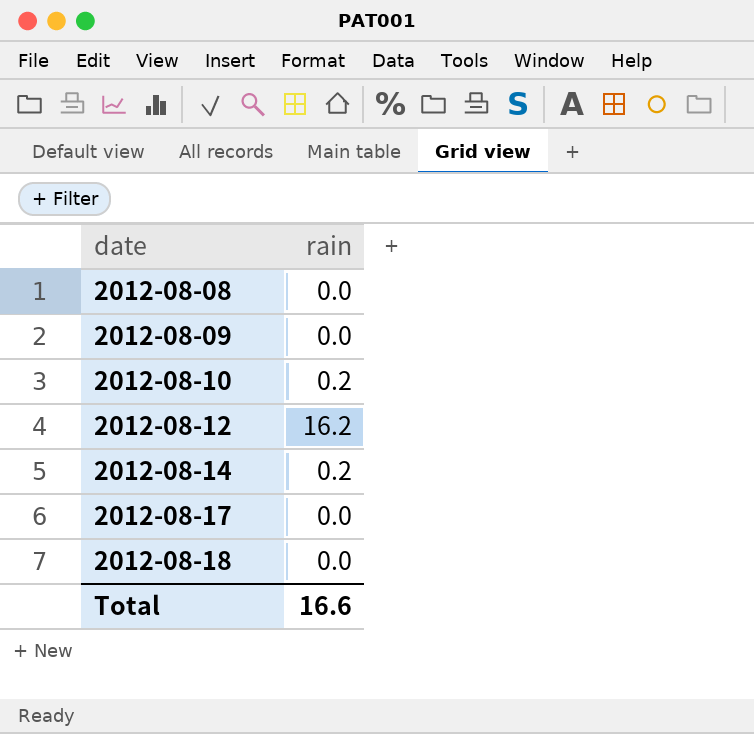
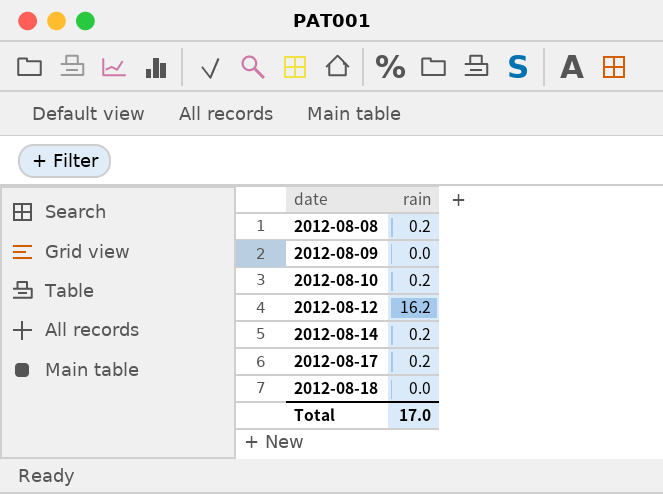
2012-08-08 | rain: 0.0 -> 0.2
2012-08-17 | rain: 0.0 -> 0.2
Total | rain: 16.6 -> 17.0

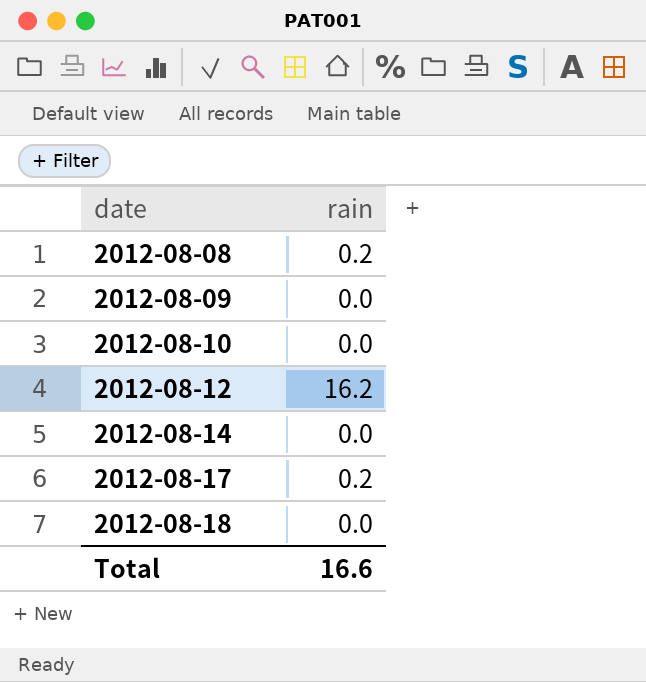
2012-08-10 | rain: 0.2 -> 0.0
2012-08-14 | rain: 0.2 -> 0.0
Total | rain: 17.0 -> 16.6

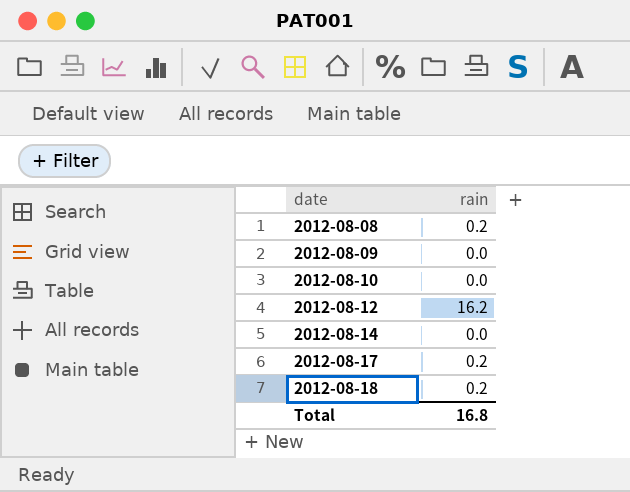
2012-08-18 | rain: 0.0 -> 0.2
Total | rain: 16.6 -> 16.8

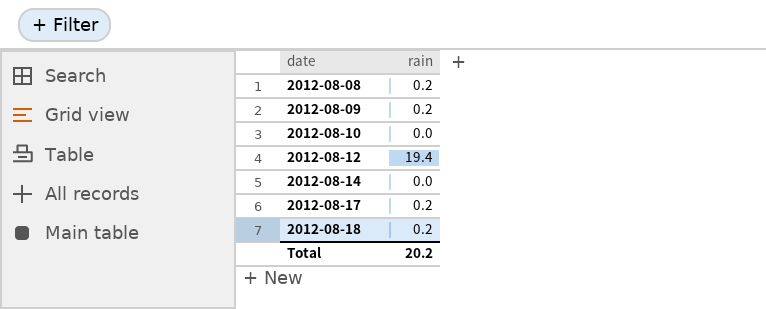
2012-08-09 | rain: 0.0 -> 0.2
2012-08-12 | rain: 16.2 -> 19.4
Total | rain: 16.8 -> 20.2

